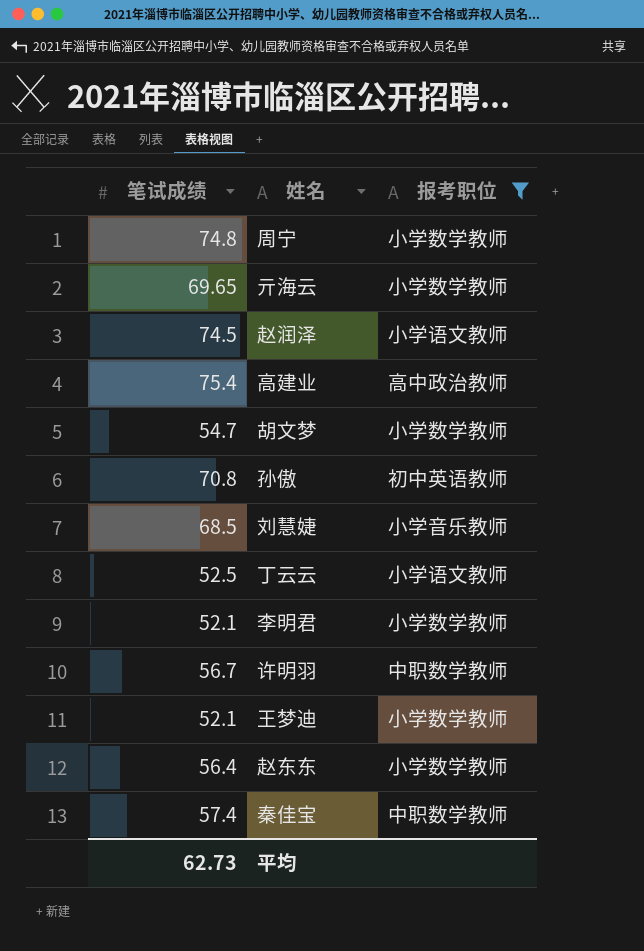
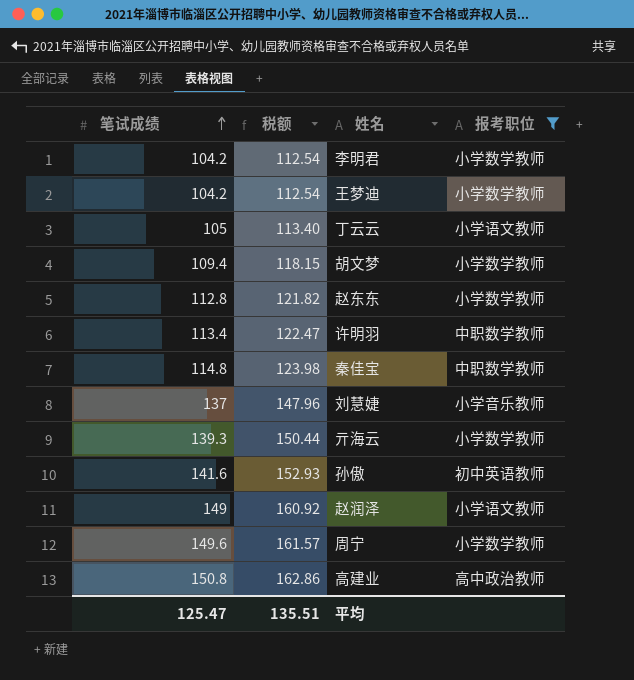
row order: none -> 笔试成绩 ascending
column 税额 | formula: none -> [笔试成绩] * 1.08
李明君 | 笔试成绩: 52.1 -> 104.2
王梦迪 | 笔试成绩: 52.1 -> 104.2
丁云云 | 笔试成绩: 52.5 -> 105
胡文梦 | 笔试成绩: 54.7 -> 109.4
赵东东 | 笔试成绩: 56.4 -> 112.8
许明羽 | 笔试成绩: 56.7 -> 113.4
秦佳宝 | 笔试成绩: 57.4 -> 114.8
刘慧婕 | 笔试成绩: 68.5 -> 137
亓海云 | 笔试成绩: 69.65 -> 139.3
孙傲 | 笔试成绩: 70.8 -> 141.6
赵润泽 | 笔试成绩: 74.5 -> 149
周宁 | 笔试成绩: 74.8 -> 149.6
高建业 | 笔试成绩: 75.4 -> 150.8
平均 | 笔试成绩: 62.73 -> 125.47

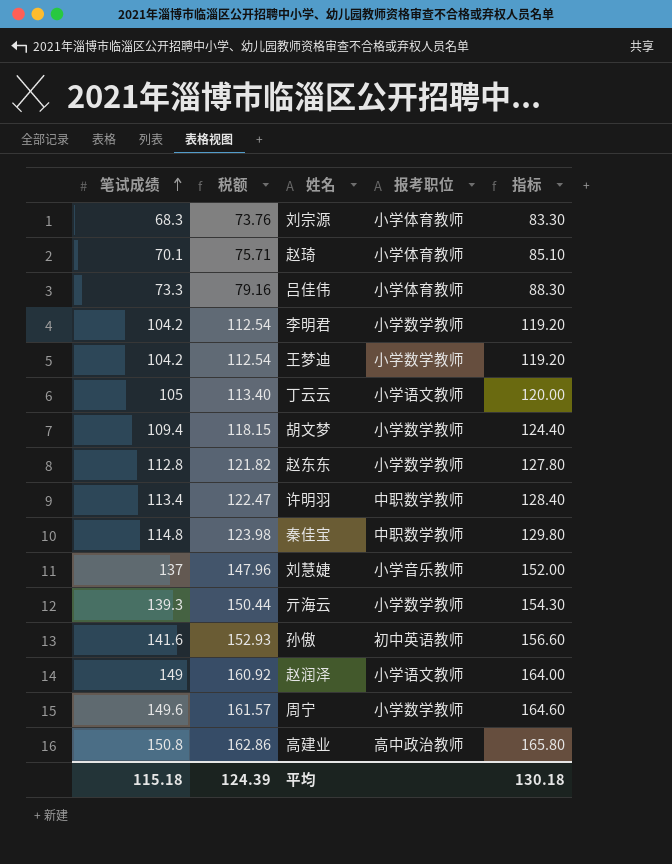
filter: 报考职位 != 小学体育教师 -> none
column 指标 | formula: none -> [笔试成绩] + 15
平均 | 笔试成绩: 125.47 -> 115.18
平均 | 税额: 135.51 -> 124.39

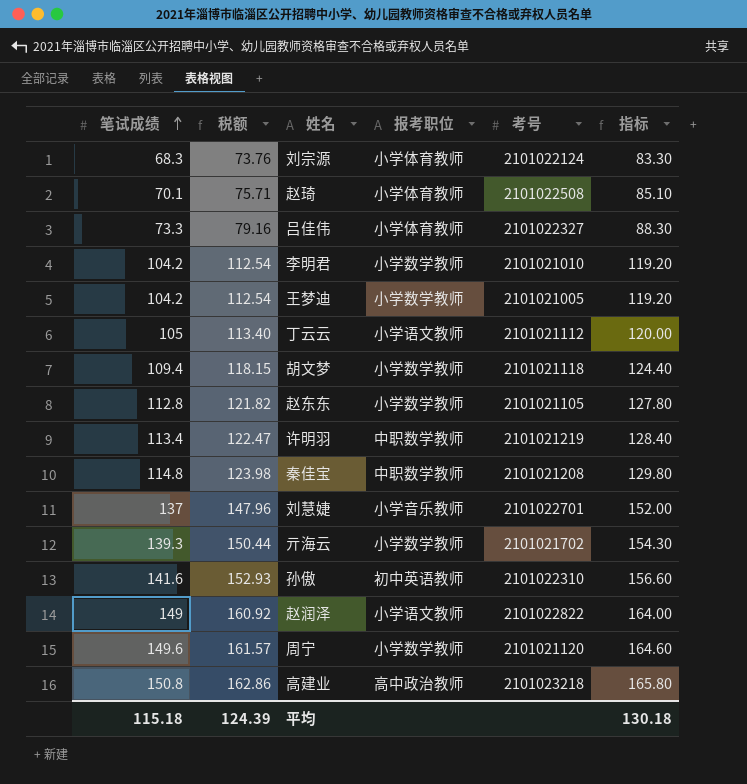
column 考号 | position: none -> 5

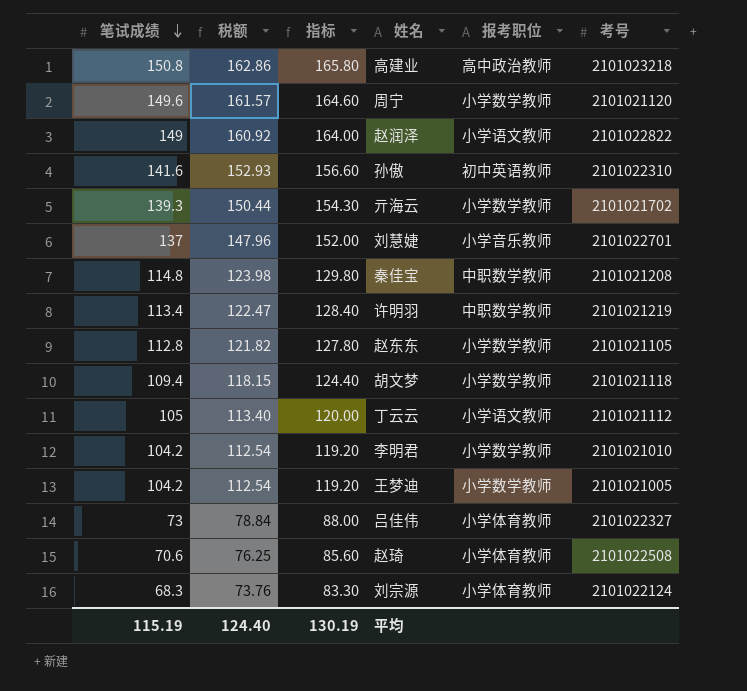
row order: 笔试成绩 ascending -> 笔试成绩 descending
column 指标 | position: 6 -> 3
吕佳伟 | 笔试成绩: 73.3 -> 73
吕佳伟 | 税额: 79.16 -> 78.84
吕佳伟 | 指标: 88.30 -> 88.00
赵琦 | 笔试成绩: 70.1 -> 70.6
赵琦 | 税额: 75.71 -> 76.25
赵琦 | 指标: 85.10 -> 85.60
平均 | 笔试成绩: 115.18 -> 115.19
平均 | 税额: 124.39 -> 124.40
平均 | 指标: 130.18 -> 130.19

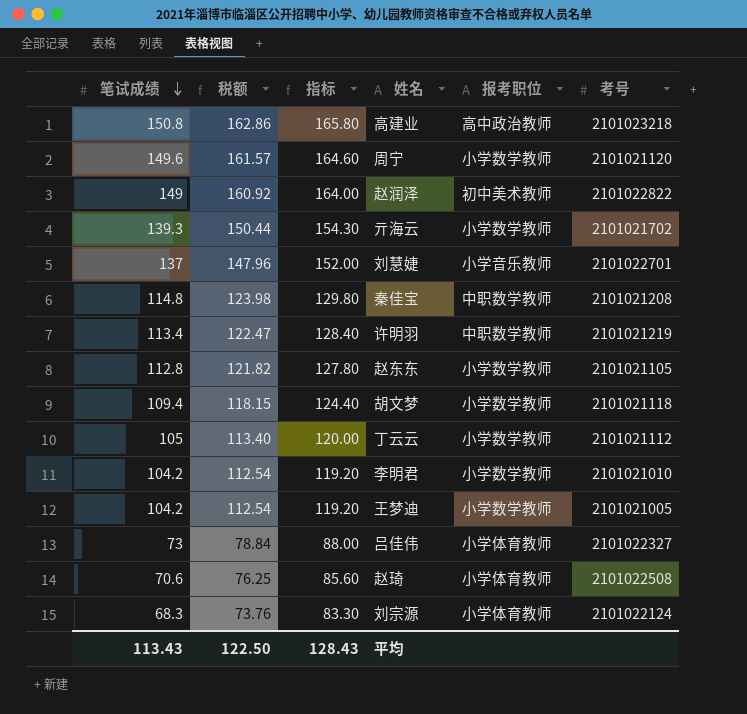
row 孙傲: 141.6 | 152.93 | 156.60 | 初中英语教师 | 2101022310 -> none
赵润泽 | 报考职位: 小学语文教师 -> 初中美术教师
丁云云 | 报考职位: 小学语文教师 -> 小学数学教师
平均 | 笔试成绩: 115.19 -> 113.43
平均 | 税额: 124.40 -> 122.50
平均 | 指标: 130.19 -> 128.43

